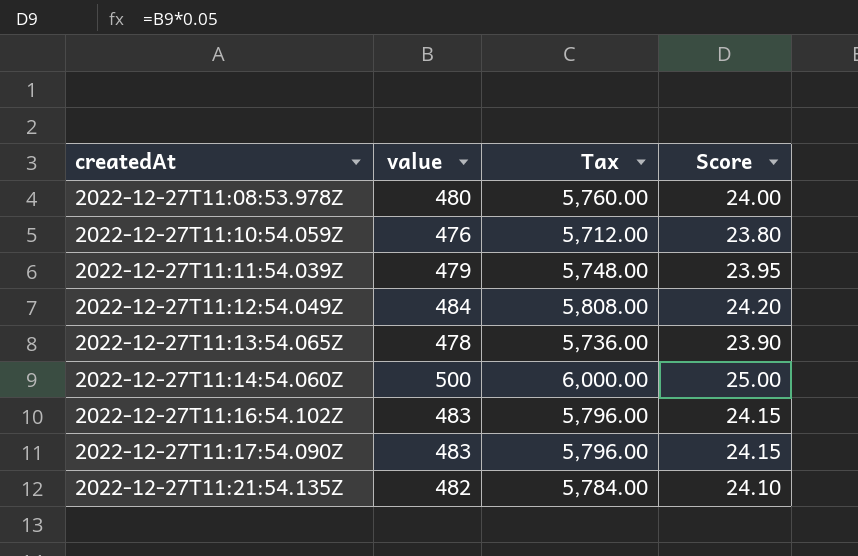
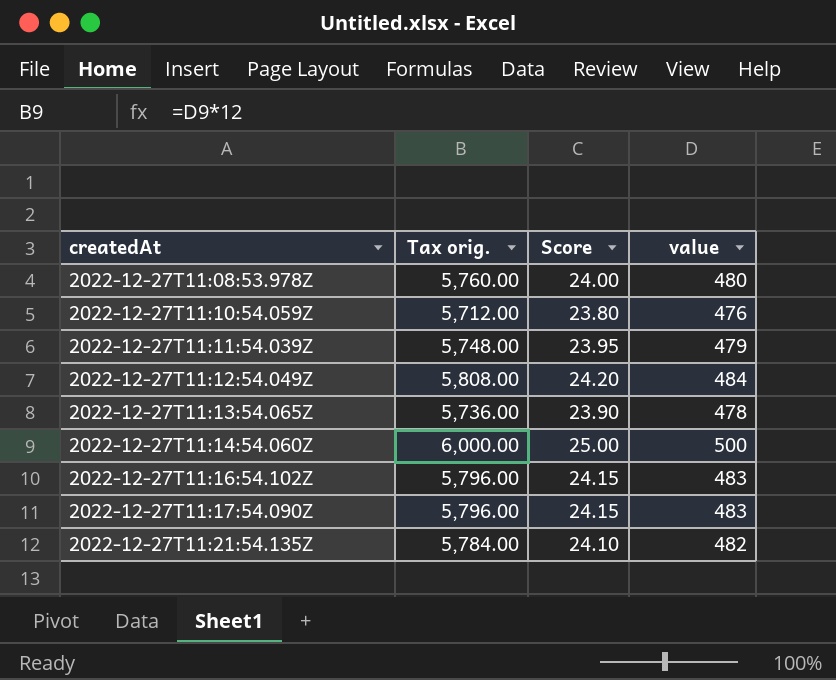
column name: Tax -> Tax orig.
column value | position: 2 -> 4

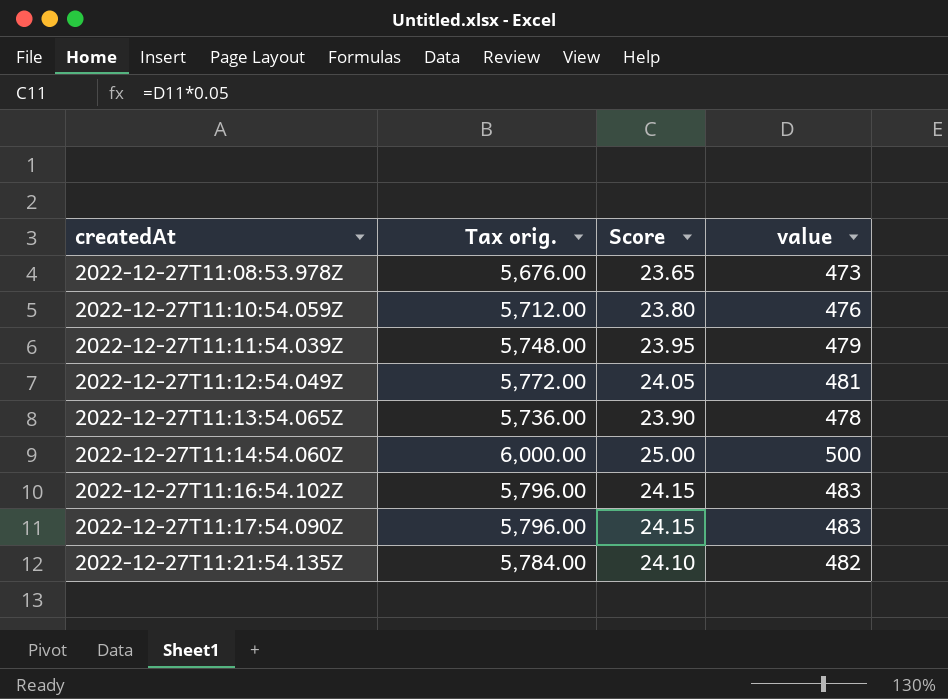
2022-12-27T11:08:53.978Z | Tax orig.: 5,760.00 -> 5,676.00
2022-12-27T11:08:53.978Z | Score: 24.00 -> 23.65
2022-12-27T11:08:53.978Z | value: 480 -> 473
2022-12-27T11:12:54.049Z | Tax orig.: 5,808.00 -> 5,772.00
2022-12-27T11:12:54.049Z | Score: 24.20 -> 24.05
2022-12-27T11:12:54.049Z | value: 484 -> 481

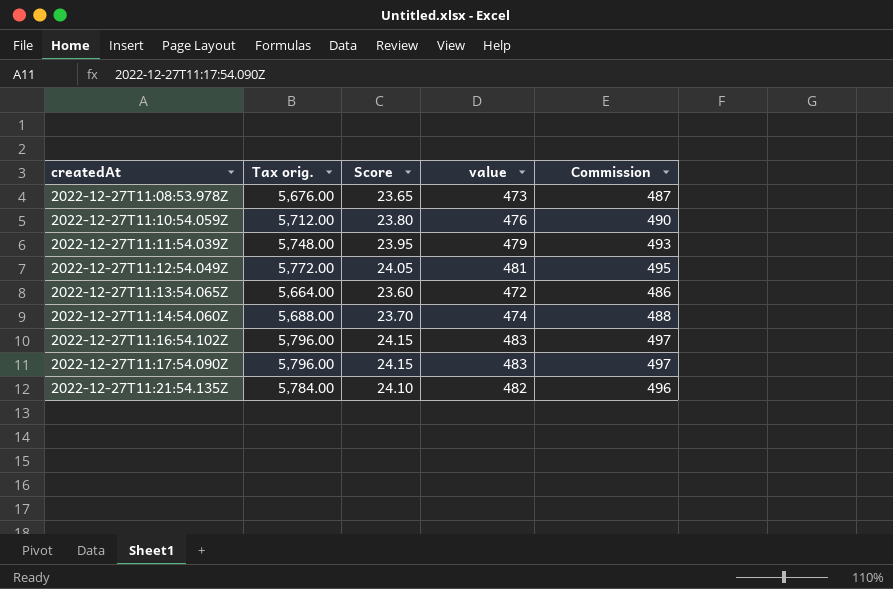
column Commission | formula: none -> [value] * 1.03
2022-12-27T11:13:54.065Z | Tax orig.: 5,736.00 -> 5,664.00
2022-12-27T11:13:54.065Z | Score: 23.90 -> 23.60
2022-12-27T11:13:54.065Z | value: 478 -> 472
2022-12-27T11:14:54.060Z | Tax orig.: 6,000.00 -> 5,688.00
2022-12-27T11:14:54.060Z | Score: 25.00 -> 23.70
2022-12-27T11:14:54.060Z | value: 500 -> 474

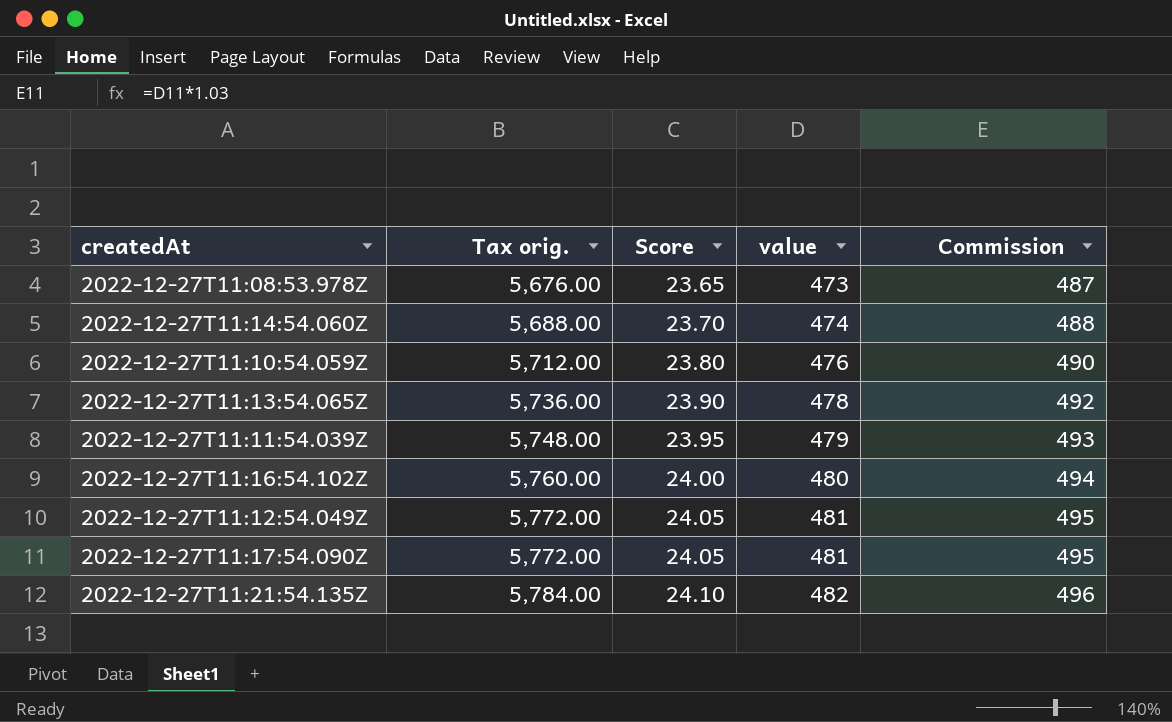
row order: createdAt ascending -> Tax orig. ascending
2022-12-27T11:13:54.065Z | Tax orig.: 5,664.00 -> 5,736.00
2022-12-27T11:13:54.065Z | Score: 23.60 -> 23.90
2022-12-27T11:13:54.065Z | value: 472 -> 478
2022-12-27T11:13:54.065Z | Commission: 486 -> 492
2022-12-27T11:16:54.102Z | Tax orig.: 5,796.00 -> 5,760.00
2022-12-27T11:16:54.102Z | Score: 24.15 -> 24.00
2022-12-27T11:16:54.102Z | value: 483 -> 480
2022-12-27T11:16:54.102Z | Commission: 497 -> 494
2022-12-27T11:17:54.090Z | Tax orig.: 5,796.00 -> 5,772.00
2022-12-27T11:17:54.090Z | Score: 24.15 -> 24.05
2022-12-27T11:17:54.090Z | value: 483 -> 481
2022-12-27T11:17:54.090Z | Commission: 497 -> 495

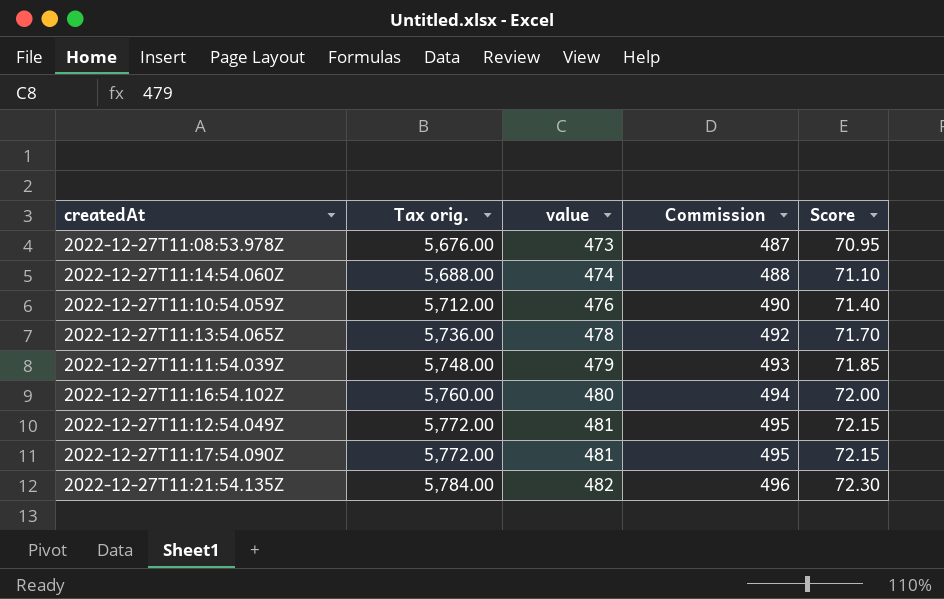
column Score | formula: [value] * 0.05 -> [value] * 0.15
column Score | position: 3 -> 5

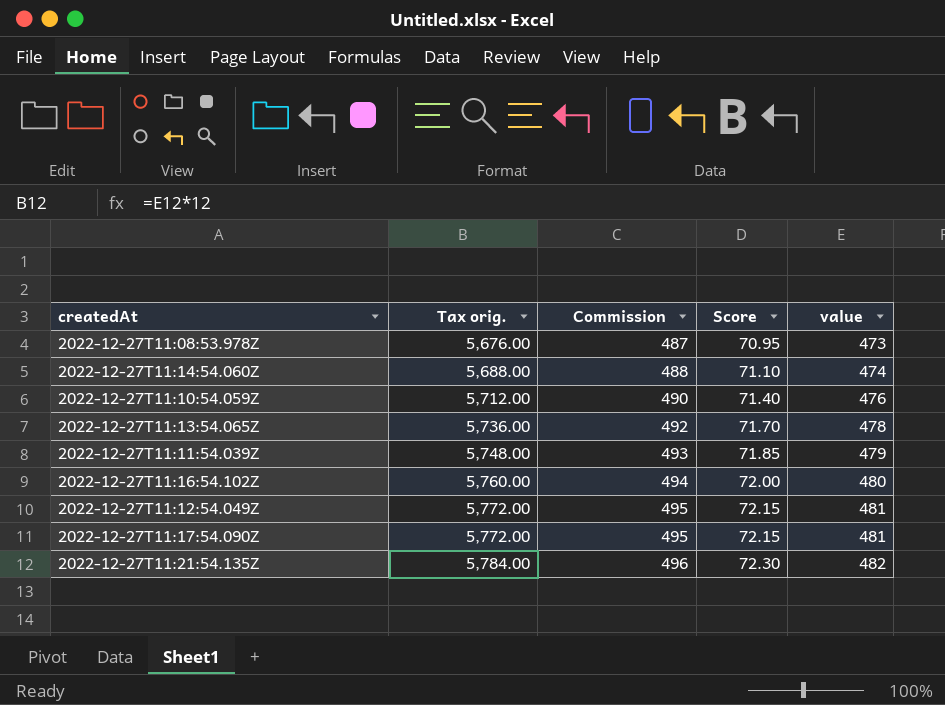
column value | position: 3 -> 5

